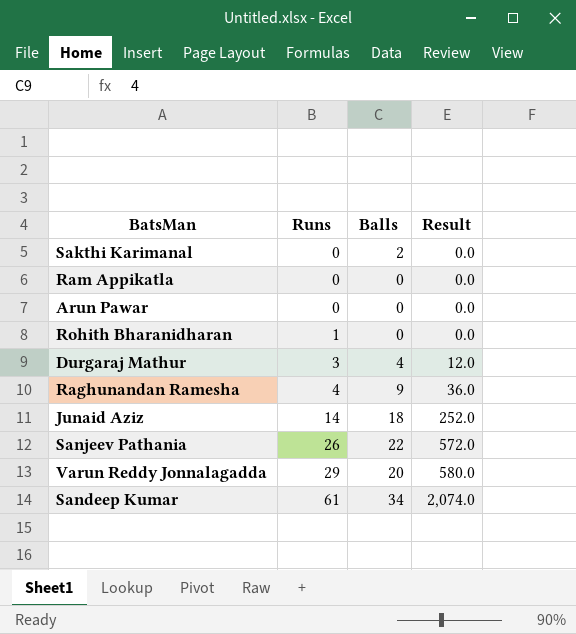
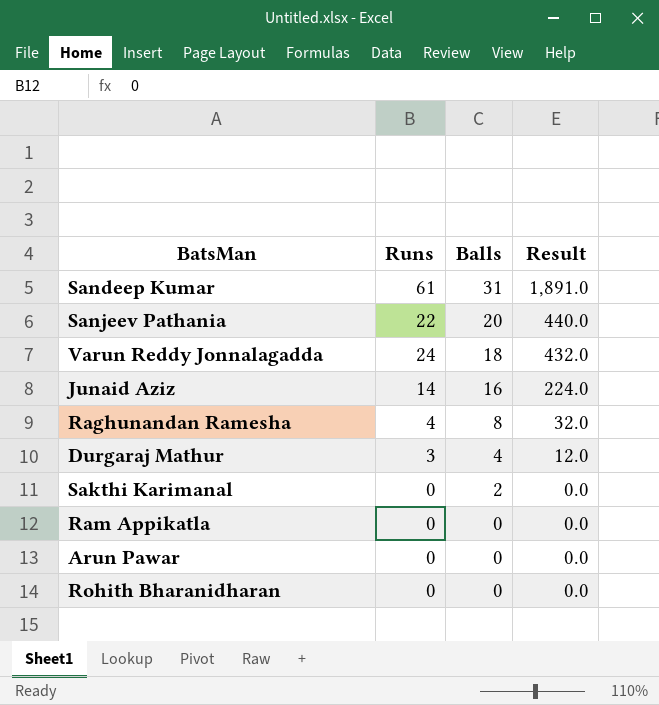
row order: Runs ascending -> Balls descending
Sandeep Kumar | Balls: 34 -> 31
Sandeep Kumar | Result: 2,074.0 -> 1,891.0
Sanjeev Pathania | Runs: 26 -> 22
Sanjeev Pathania | Balls: 22 -> 20
Sanjeev Pathania | Result: 572.0 -> 440.0
Varun Reddy Jonnalagadda | Runs: 29 -> 24
Varun Reddy Jonnalagadda | Balls: 20 -> 18
Varun Reddy Jonnalagadda | Result: 580.0 -> 432.0
Junaid Aziz | Balls: 18 -> 16
Junaid Aziz | Result: 252.0 -> 224.0
Raghunandan Ramesha | Balls: 9 -> 8
Raghunandan Ramesha | Result: 36.0 -> 32.0
Rohith Bharanidharan | Runs: 1 -> 0

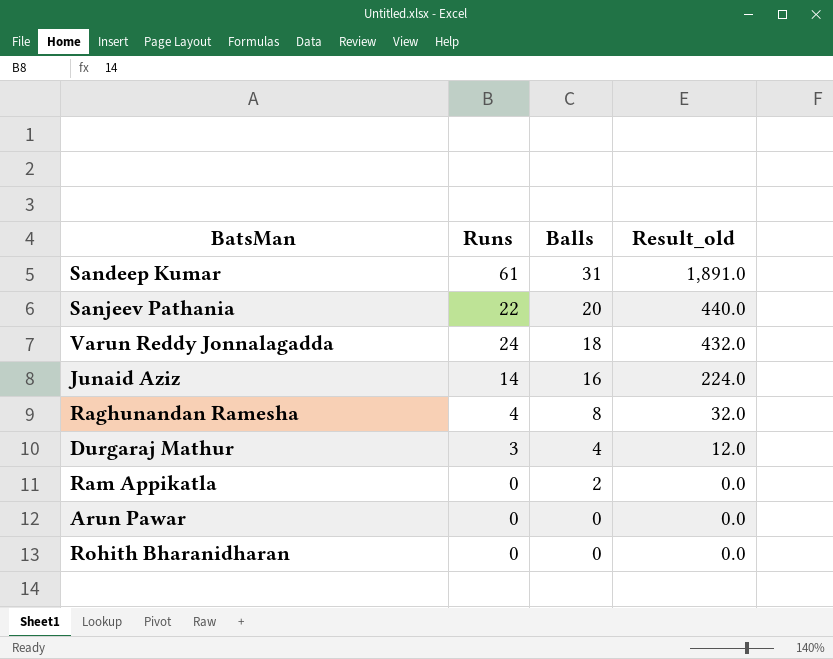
column name: Result -> Result_old
row Sakthi Karimanal: 0 | 2 | 0.0 -> none
Ram Appikatla | Balls: 0 -> 2

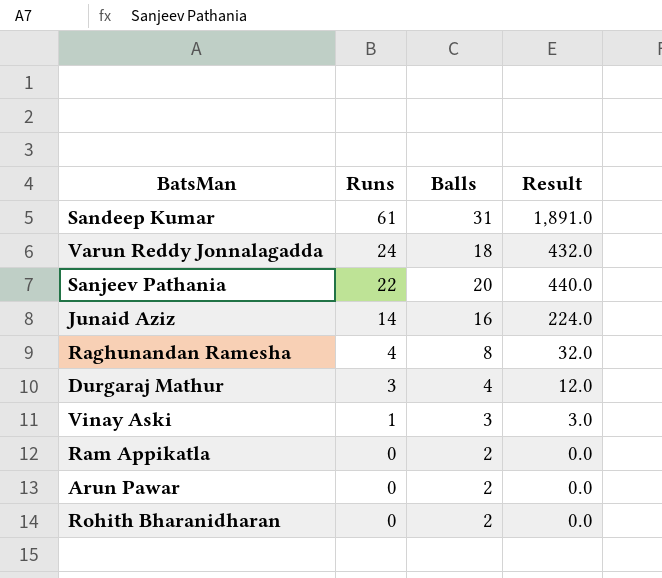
row order: Balls descending -> Runs descending
column name: Result_old -> Result
row Vinay Aski: none -> 1 | 3 | 3.0
Arun Pawar | Balls: 0 -> 2
Rohith Bharanidharan | Balls: 0 -> 2

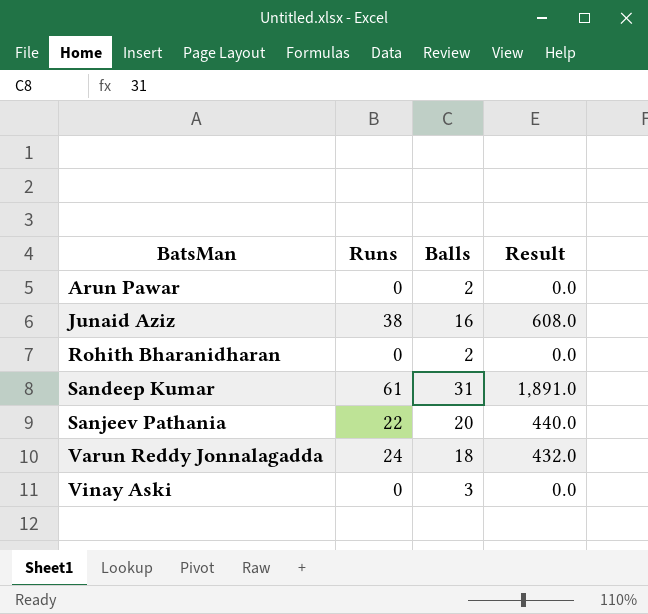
row order: Runs descending -> BatsMan ascending
row Raghunandan Ramesha: 4 | 8 | 32.0 -> none
row Durgaraj Mathur: 3 | 4 | 12.0 -> none
row Ram Appikatla: 0 | 2 | 0.0 -> none
Junaid Aziz | Runs: 14 -> 38
Junaid Aziz | Result: 224.0 -> 608.0
Vinay Aski | Runs: 1 -> 0
Vinay Aski | Result: 3.0 -> 0.0

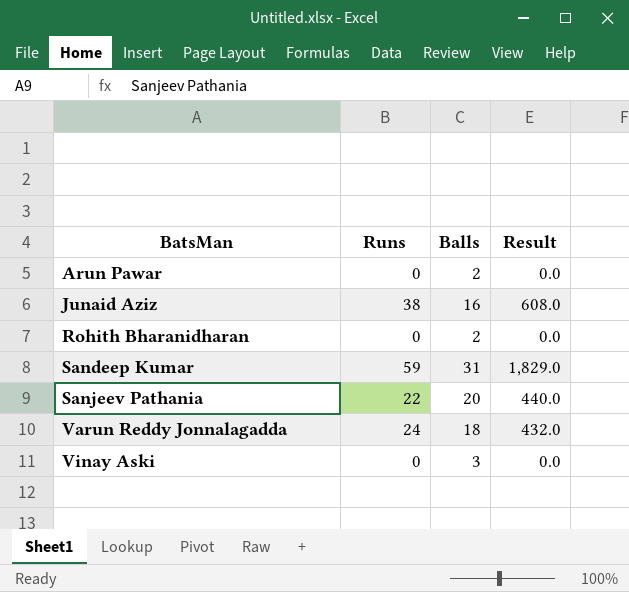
Sandeep Kumar | Runs: 61 -> 59
Sandeep Kumar | Result: 1,891.0 -> 1,829.0

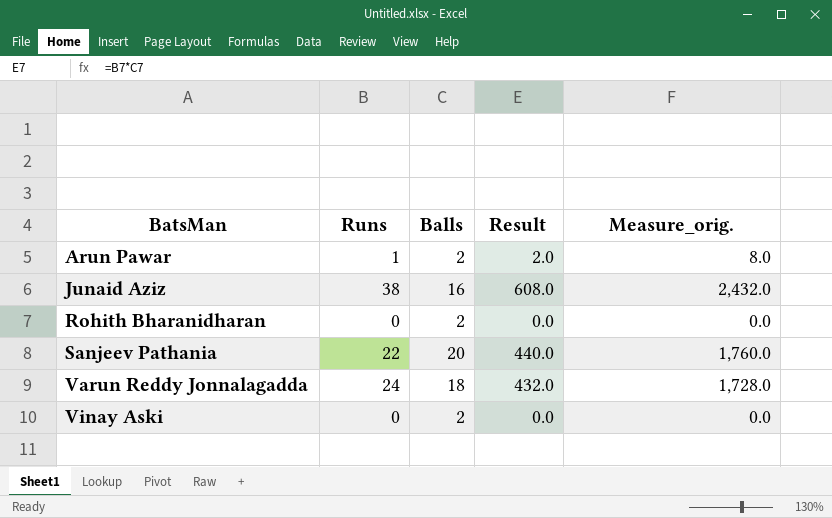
column Measure_orig. | formula: none -> [Result] * 4
row Sandeep Kumar: 59 | 31 | 1,829.0 -> none
Arun Pawar | Runs: 0 -> 1
Arun Pawar | Result: 0.0 -> 2.0
Vinay Aski | Balls: 3 -> 2

